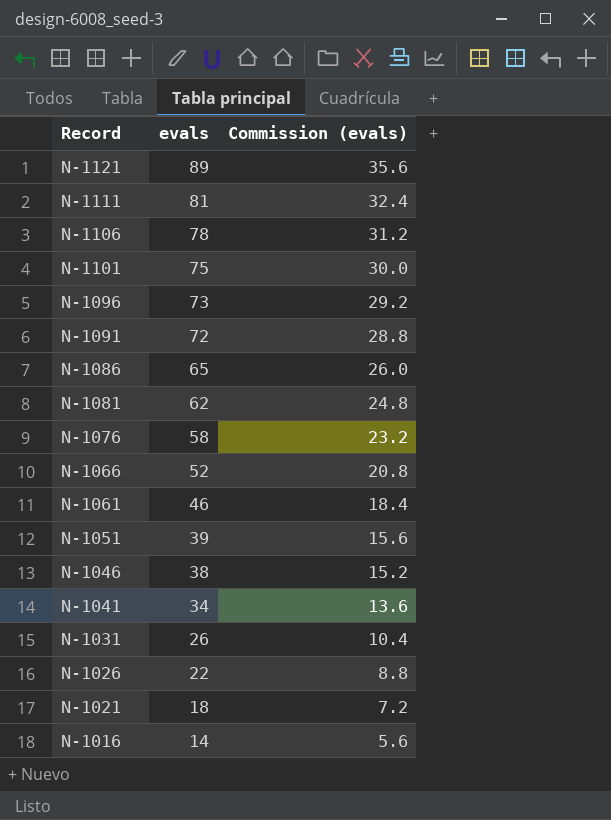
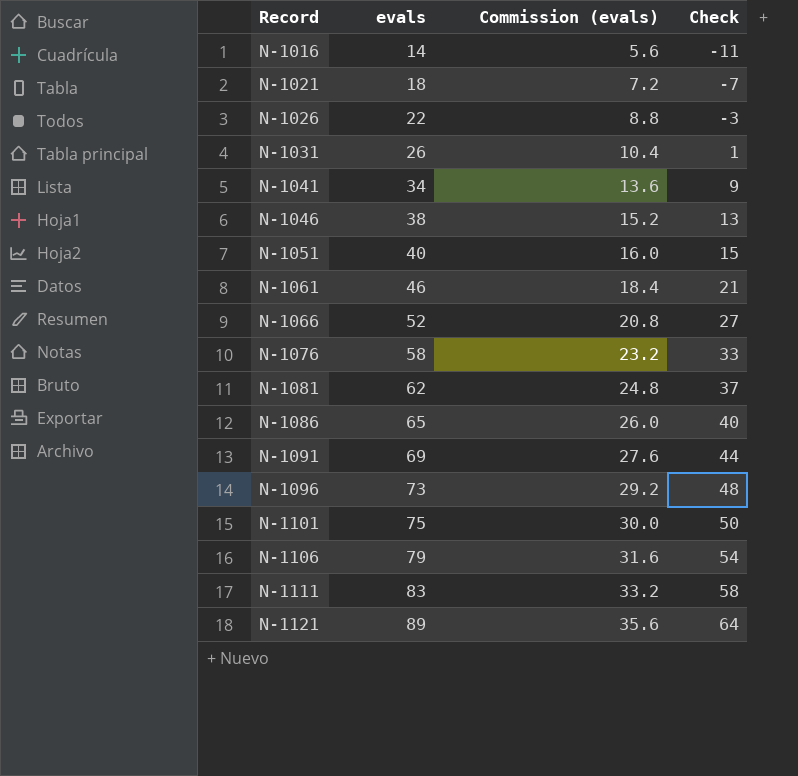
row order: Record descending -> Record ascending
column Check | formula: none -> [evals] - 25
N-1051 | evals: 39 -> 40
N-1051 | Commission (evals): 15.6 -> 16.0
N-1091 | evals: 72 -> 69
N-1091 | Commission (evals): 28.8 -> 27.6
N-1106 | evals: 78 -> 79
N-1106 | Commission (evals): 31.2 -> 31.6
N-1111 | evals: 81 -> 83
N-1111 | Commission (evals): 32.4 -> 33.2

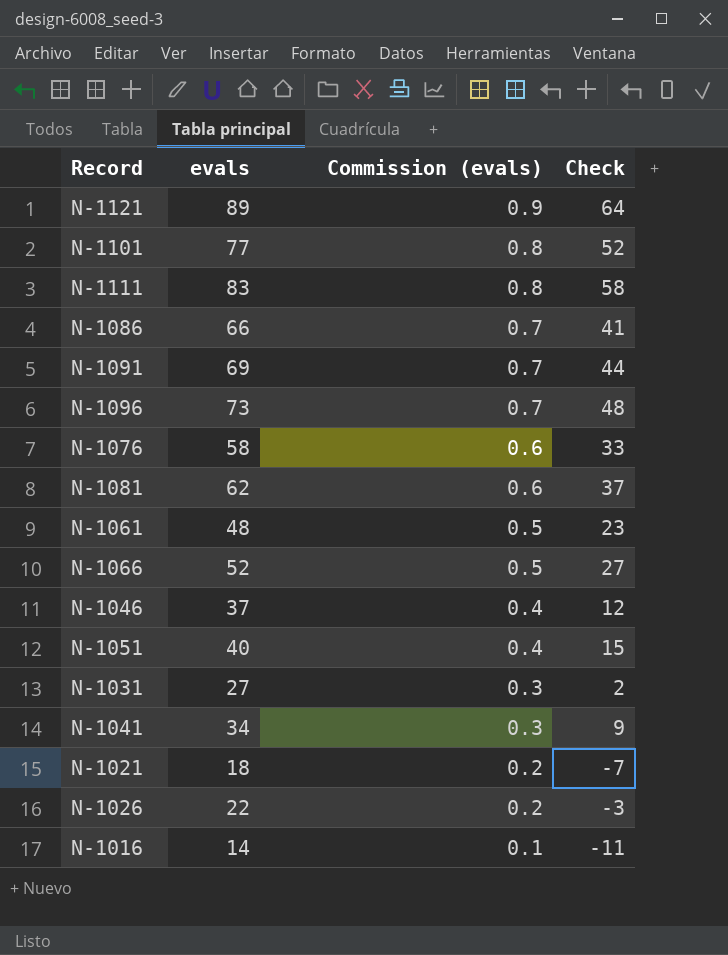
row order: Record ascending -> Commission (evals) descending
column Commission (evals) | formula: [evals] * 0.4 -> [evals] * 0.01
row N-1106: 79 | 31.6 | 54 -> none
N-1101 | evals: 75 -> 77
N-1101 | Check: 50 -> 52
N-1086 | evals: 65 -> 66
N-1086 | Check: 40 -> 41
N-1061 | evals: 46 -> 48
N-1061 | Check: 21 -> 23
N-1046 | evals: 38 -> 37
N-1046 | Check: 13 -> 12
N-1031 | evals: 26 -> 27
N-1031 | Check: 1 -> 2

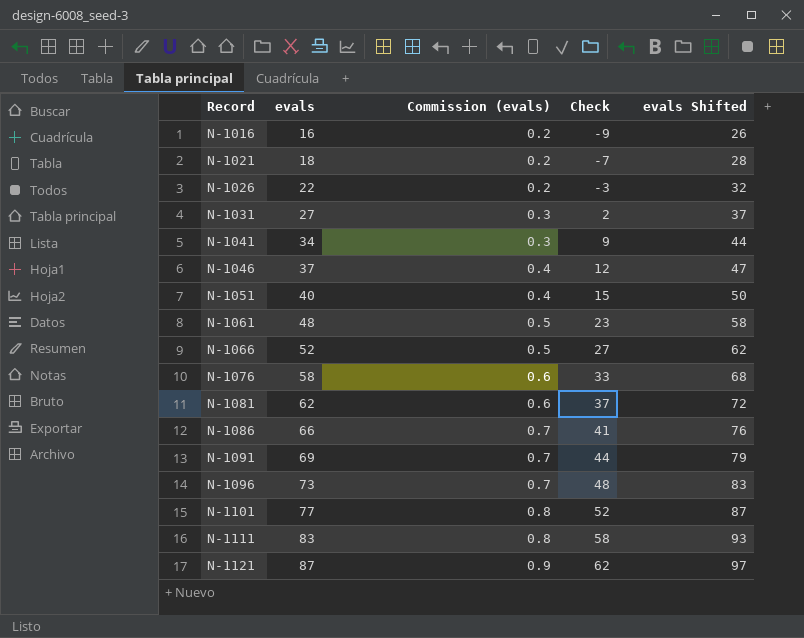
row order: Commission (evals) descending -> Record ascending
column evals Shifted | formula: none -> [evals] + 10
N-1016 | evals: 14 -> 16
N-1016 | Commission (evals): 0.1 -> 0.2
N-1016 | Check: -11 -> -9
N-1121 | evals: 89 -> 87
N-1121 | Check: 64 -> 62

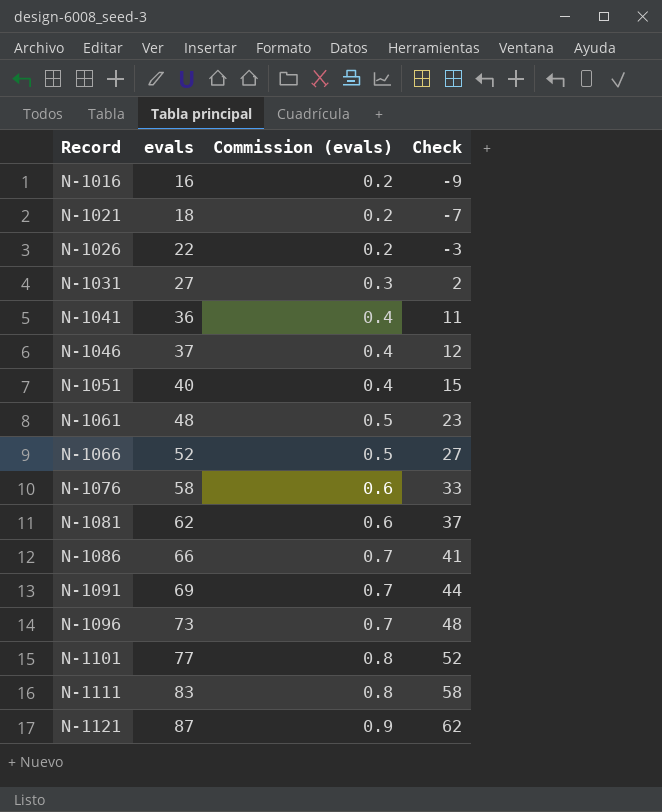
column evals Shifted | formula: [evals] + 10 -> none
N-1041 | evals: 34 -> 36
N-1041 | Commission (evals): 0.3 -> 0.4
N-1041 | Check: 9 -> 11

